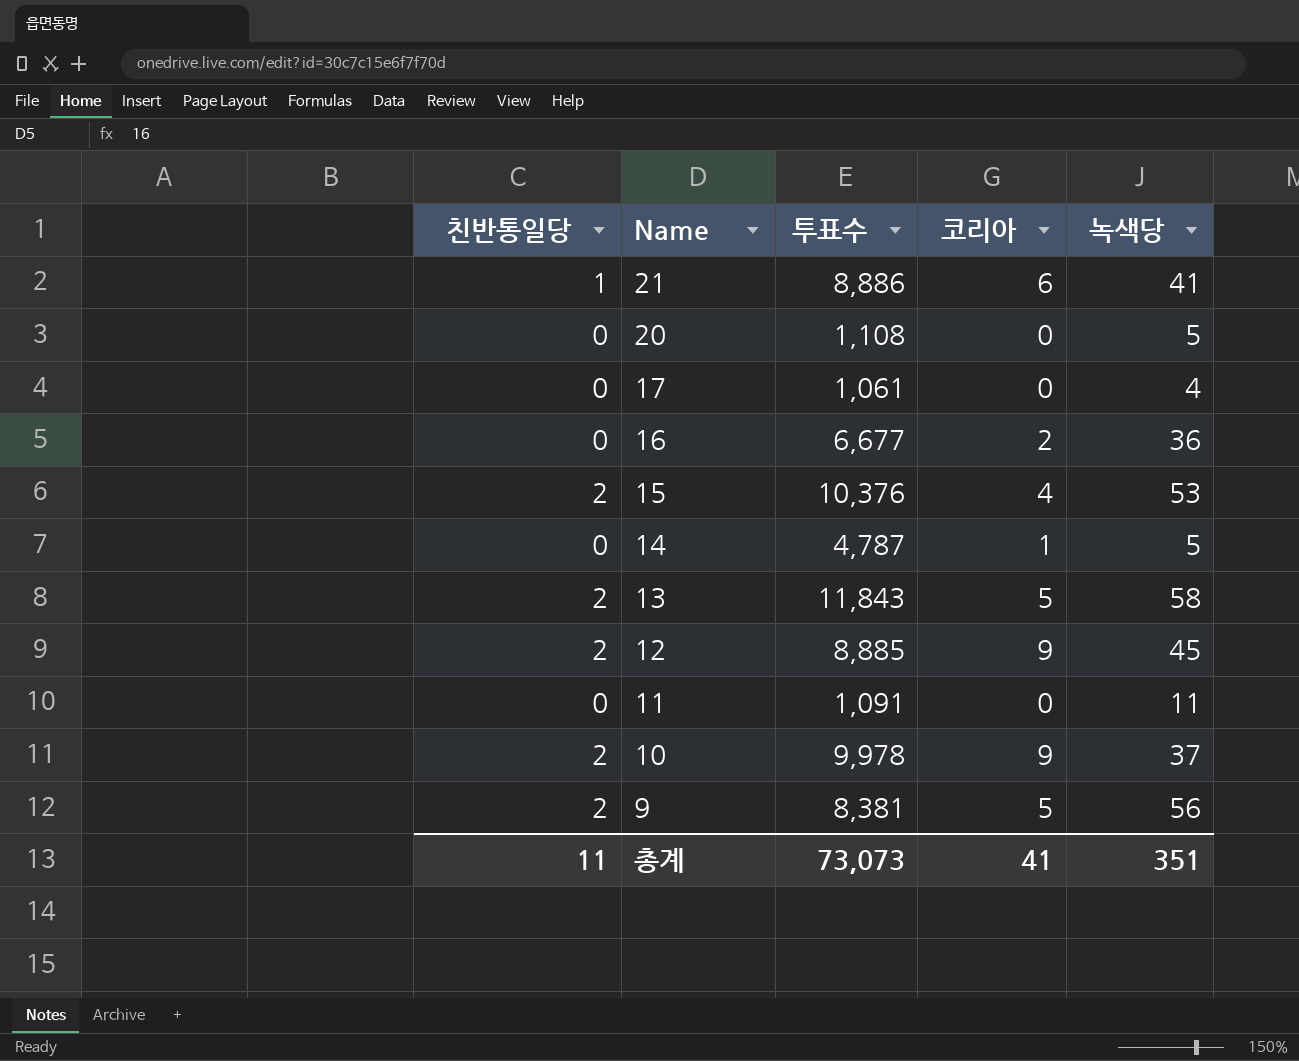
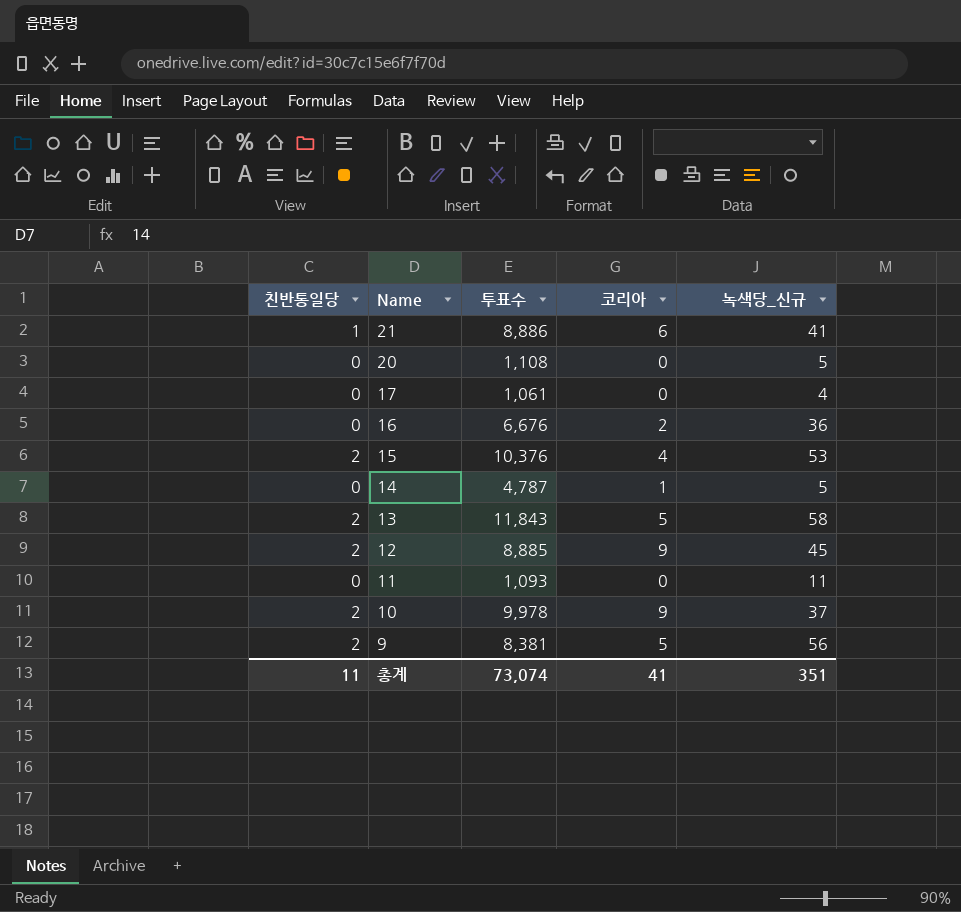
column name: 녹색당 -> 녹색당_신규
16 | 투표수: 6,677 -> 6,676
11 | 투표수: 1,091 -> 1,093
총계 | 투표수: 73,073 -> 73,074

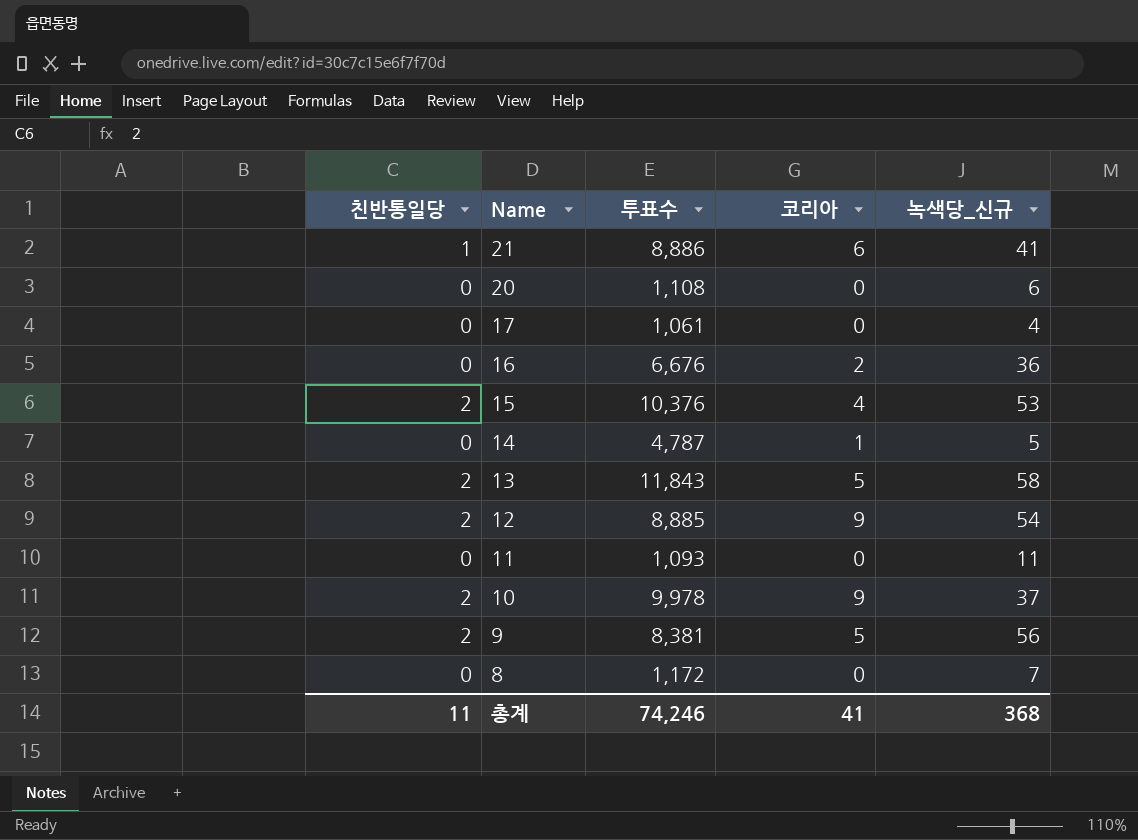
20 | 녹색당_신규: 5 -> 6
12 | 녹색당_신규: 45 -> 54
row 8: none -> 0 | 1,172 | 0 | 7
총계 | 투표수: 73,074 -> 74,246
총계 | 녹색당_신규: 351 -> 368

